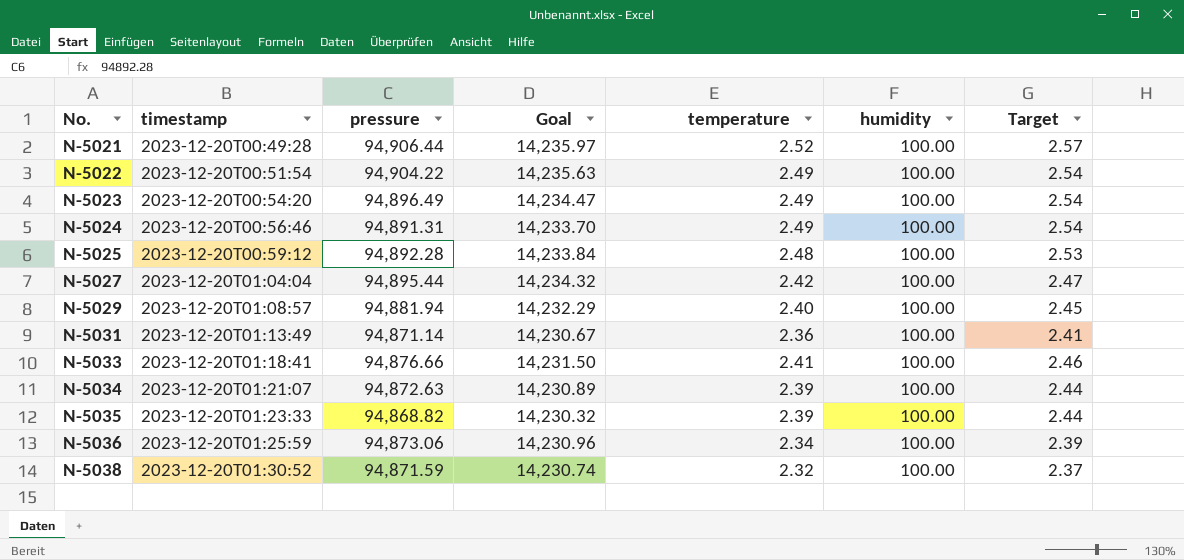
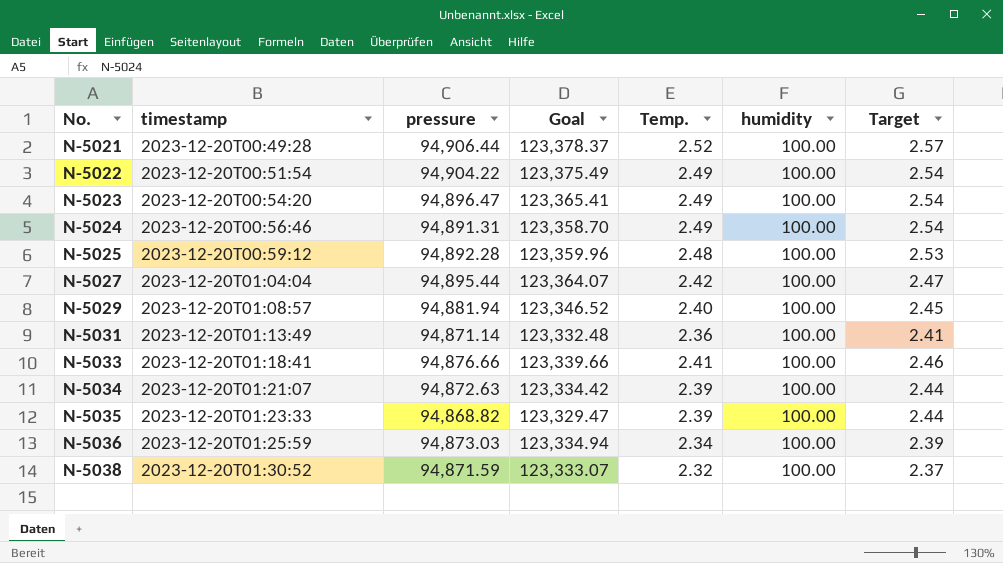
column Goal | formula: [pressure] * 0.15 -> [pressure] * 1.3
column name: temperature -> Temp.
N-5023 | pressure: 94,896.49 -> 94,896.47
N-5036 | pressure: 94,873.06 -> 94,873.03

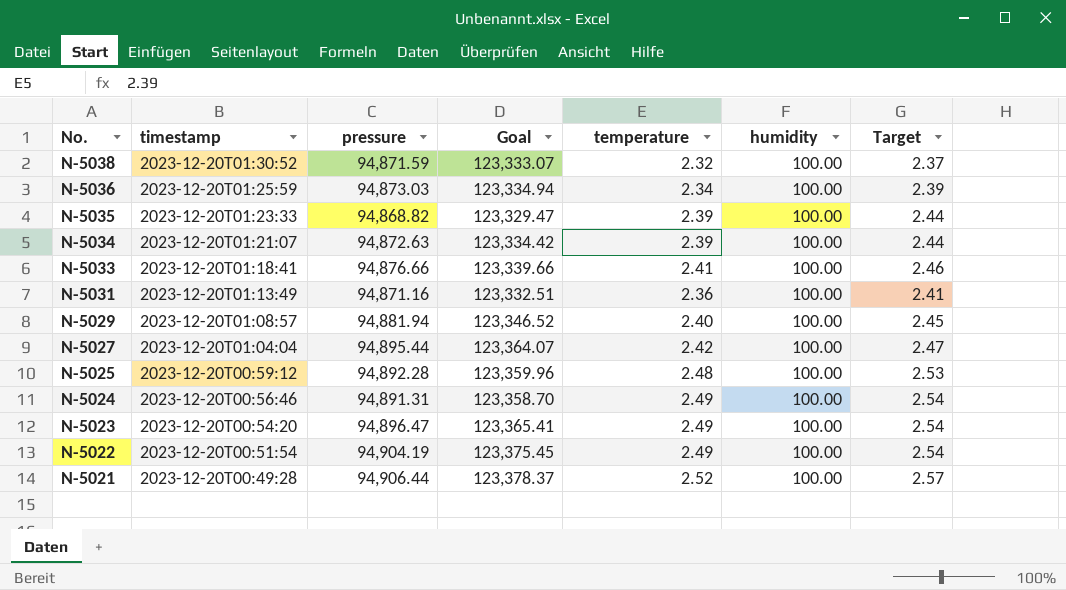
row order: No. ascending -> No. descending
column name: Temp. -> temperature
N-5031 | pressure: 94,871.14 -> 94,871.16
N-5031 | Goal: 123,332.48 -> 123,332.51
N-5022 | pressure: 94,904.22 -> 94,904.19
N-5022 | Goal: 123,375.49 -> 123,375.45

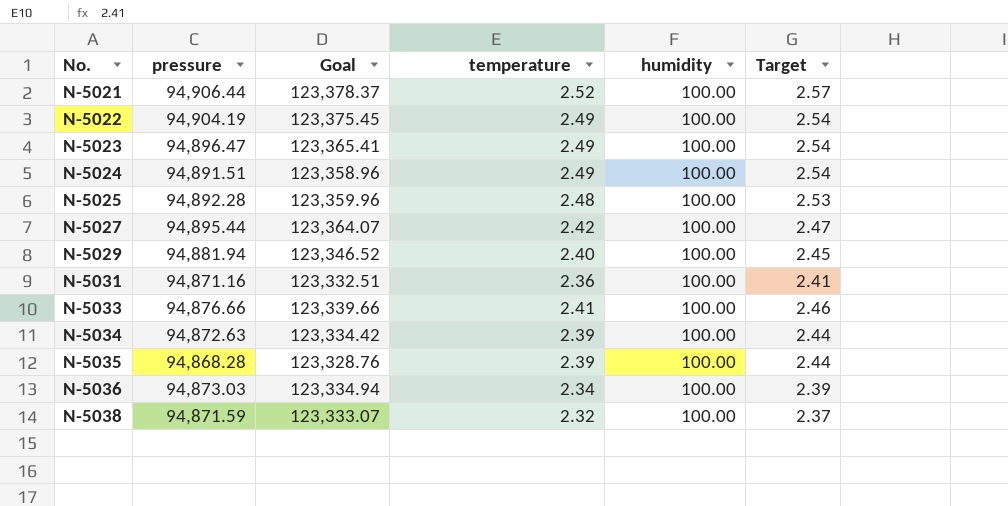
row order: No. descending -> No. ascending
column timestamp | position: 2 -> none
N-5024 | pressure: 94,891.31 -> 94,891.51
N-5024 | Goal: 123,358.70 -> 123,358.96
N-5035 | pressure: 94,868.82 -> 94,868.28
N-5035 | Goal: 123,329.47 -> 123,328.76

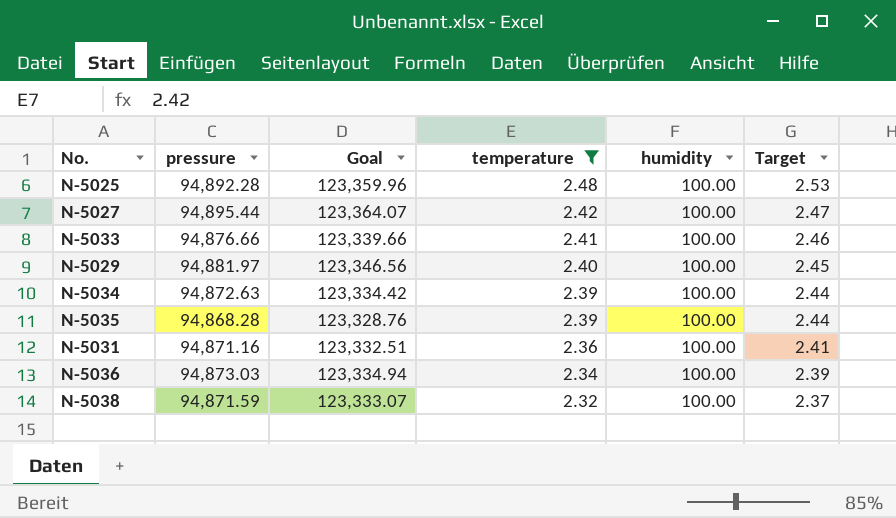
filter: none -> temperature <= 2.48
row order: No. ascending -> temperature descending
N-5029 | pressure: 94,881.94 -> 94,881.97
N-5029 | Goal: 123,346.52 -> 123,346.56

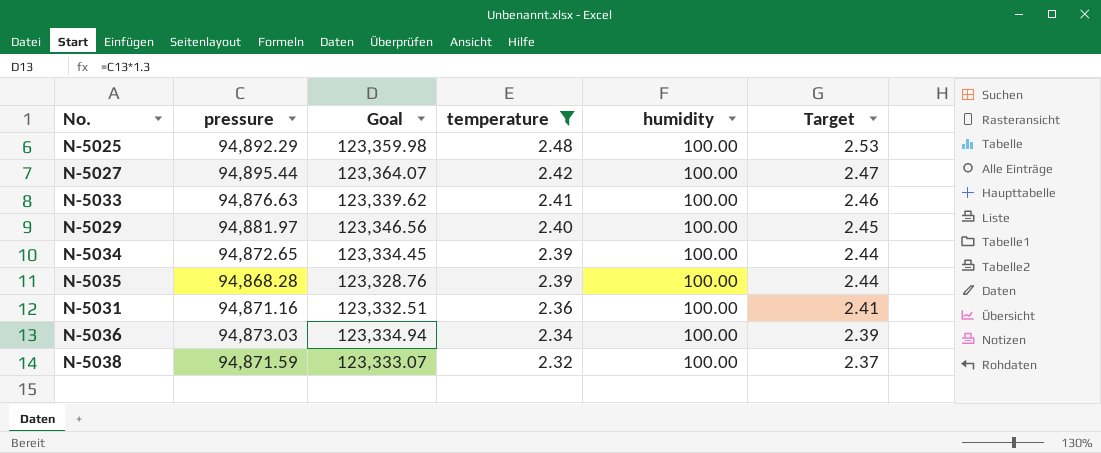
N-5025 | pressure: 94,892.28 -> 94,892.29
N-5025 | Goal: 123,359.96 -> 123,359.98
N-5033 | pressure: 94,876.66 -> 94,876.63
N-5033 | Goal: 123,339.66 -> 123,339.62
N-5034 | pressure: 94,872.63 -> 94,872.65
N-5034 | Goal: 123,334.42 -> 123,334.45

